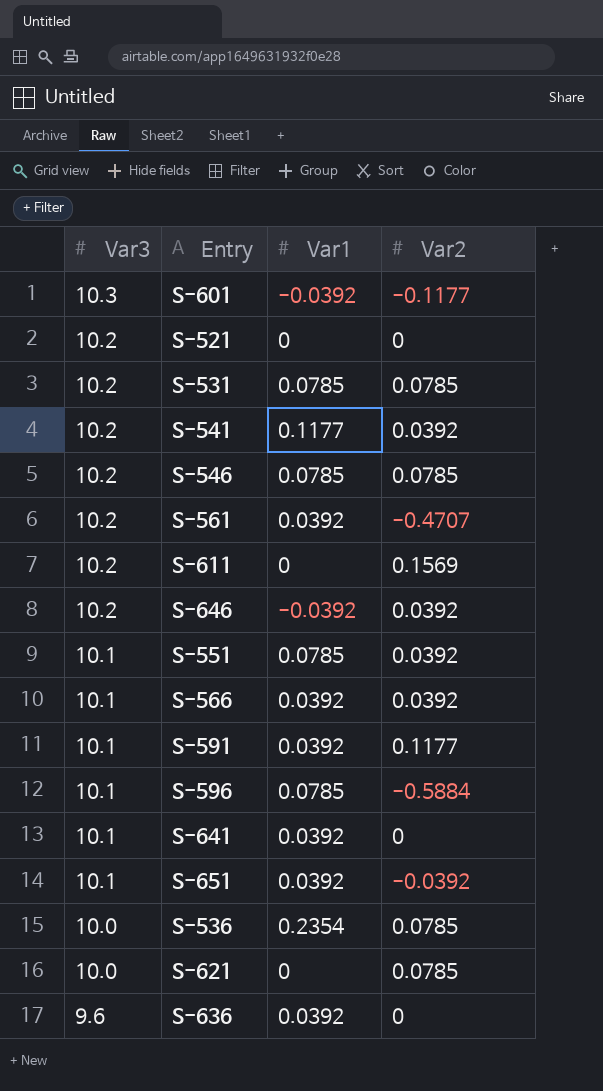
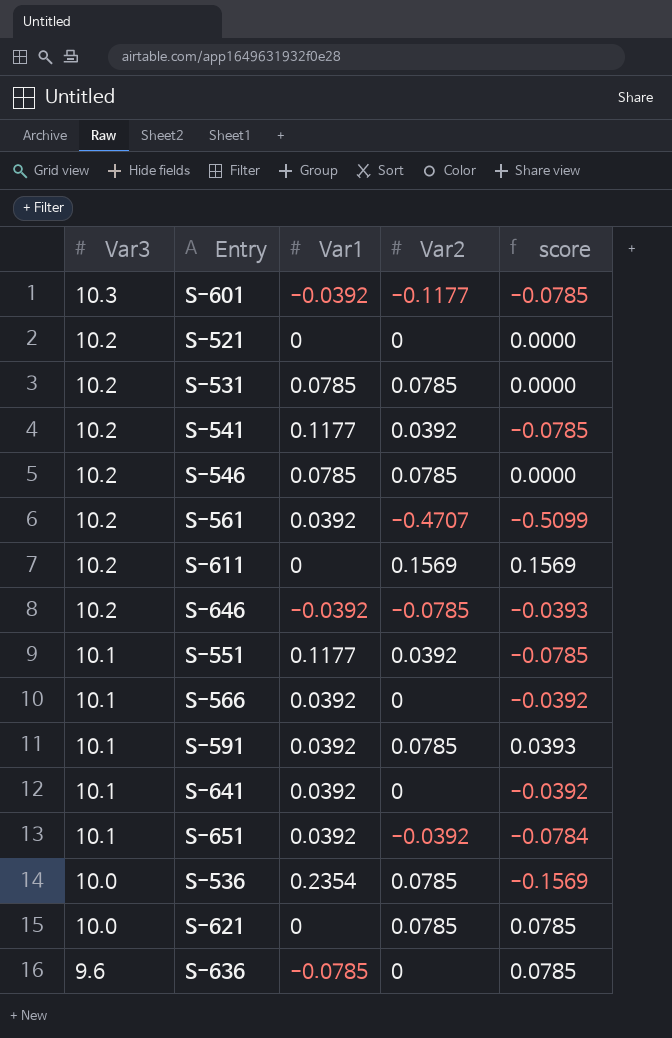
column score | formula: none -> [Var2] - [Var1]
row S-596: 10.1 | 0.0785 | -0.5884 -> none
S-646 | Var2: 0.0392 -> -0.0785
S-551 | Var1: 0.0785 -> 0.1177
S-566 | Var2: 0.0392 -> 0
S-591 | Var2: 0.1177 -> 0.0785
S-636 | Var1: 0.0392 -> -0.0785

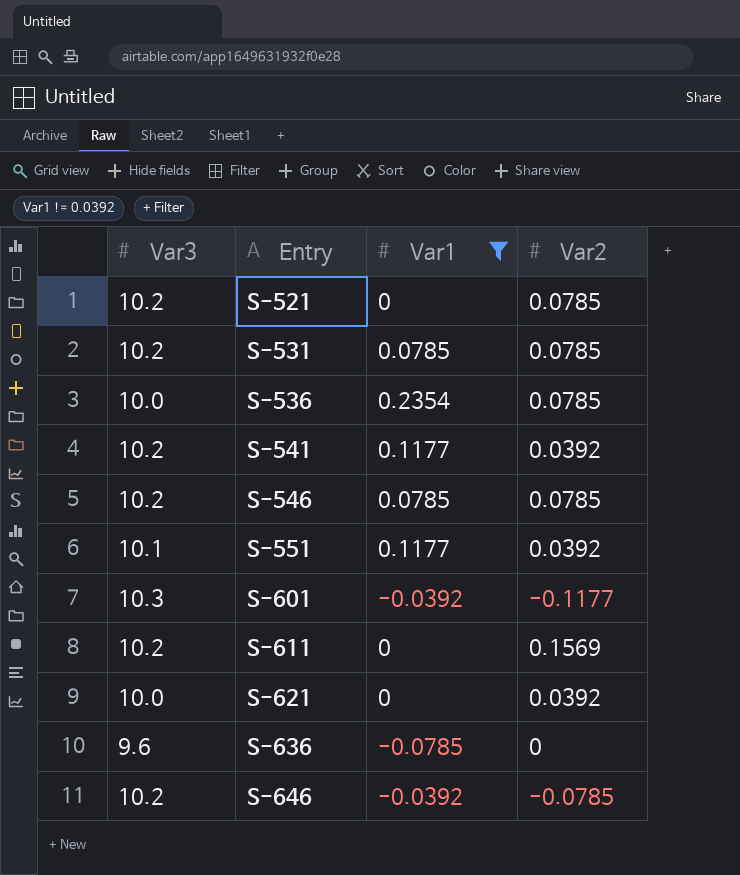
filter: none -> Var1 != 0.0392
row order: Var3 descending -> Entry ascending
column score | formula: [Var2] - [Var1] -> none
S-521 | Var2: 0 -> 0.0785
S-621 | Var2: 0.0785 -> 0.0392

